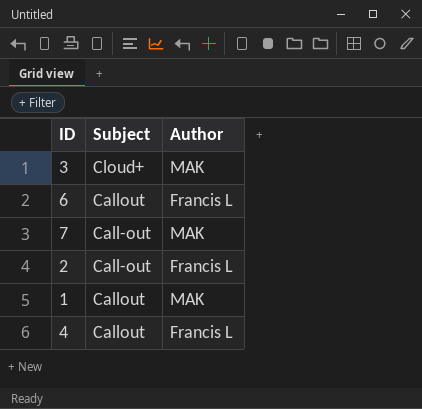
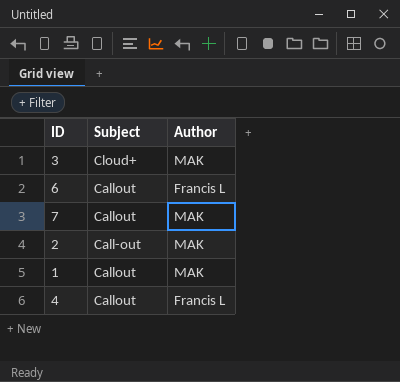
7 | Subject: Call-out -> Callout
2 | Author: Francis L -> MAK

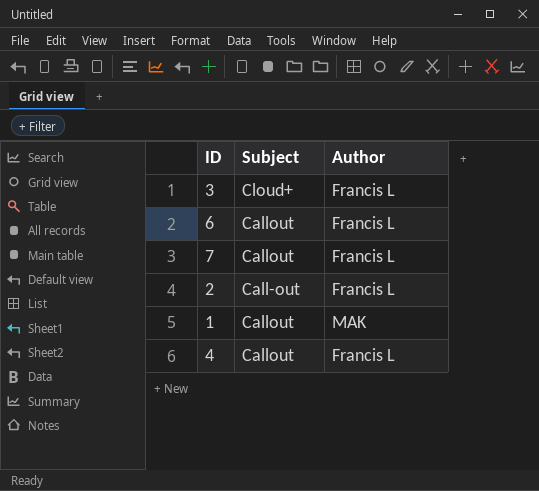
3 | Author: MAK -> Francis L
7 | Author: MAK -> Francis L
2 | Author: MAK -> Francis L

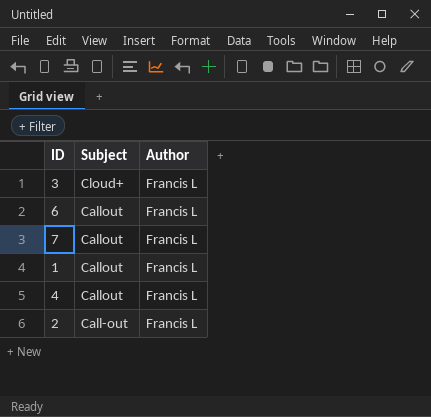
row order: none -> Subject descending
1 | Author: MAK -> Francis L

